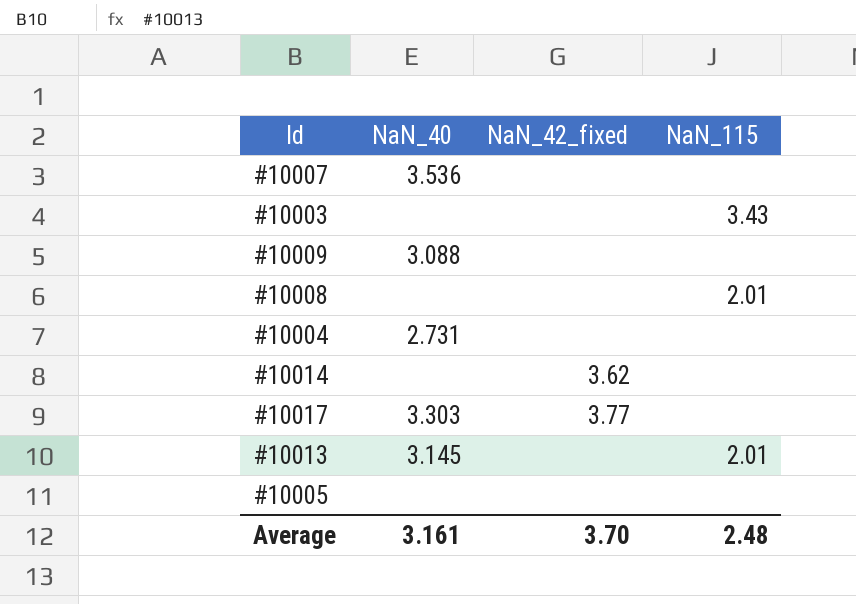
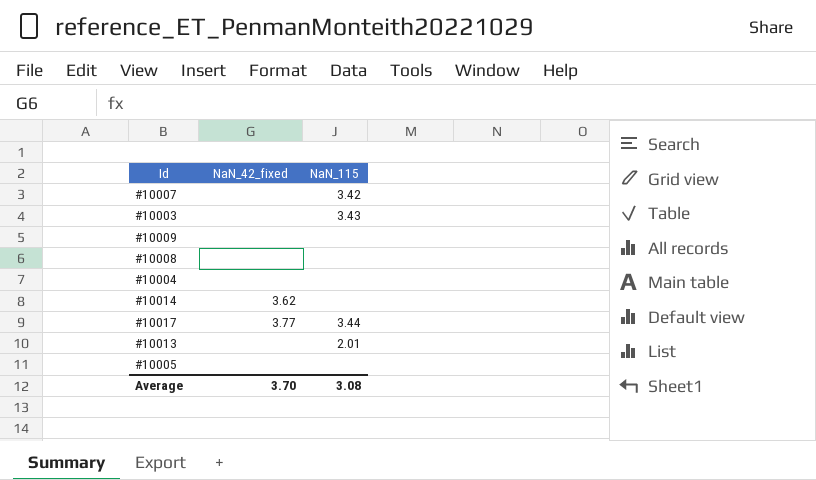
column NaN_40 | position: 2 -> none
#10007 | NaN_115: none -> 3.42
#10008 | NaN_115: 2.01 -> none
#10017 | NaN_115: none -> 3.44
Average | NaN_115: 2.48 -> 3.08

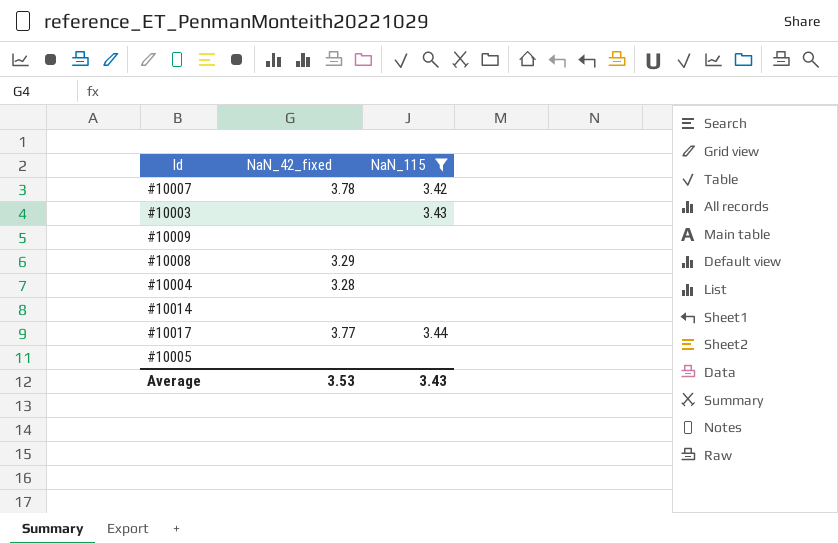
filter: none -> NaN_115 != 2.01
#10007 | NaN_42_fixed: none -> 3.78
#10008 | NaN_42_fixed: none -> 3.29
#10004 | NaN_42_fixed: none -> 3.28
#10014 | NaN_42_fixed: 3.62 -> none
Average | NaN_42_fixed: 3.70 -> 3.53
Average | NaN_115: 3.08 -> 3.43

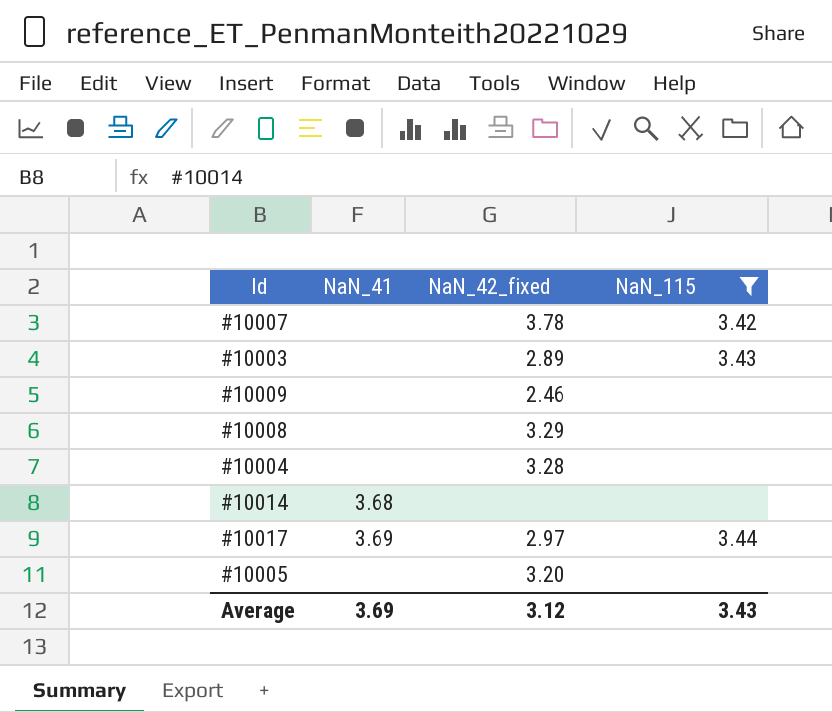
column NaN_41 | position: none -> 2
#10003 | NaN_42_fixed: none -> 2.89
#10009 | NaN_42_fixed: none -> 2.46
#10017 | NaN_42_fixed: 3.77 -> 2.97
#10005 | NaN_42_fixed: none -> 3.20
Average | NaN_42_fixed: 3.53 -> 3.12

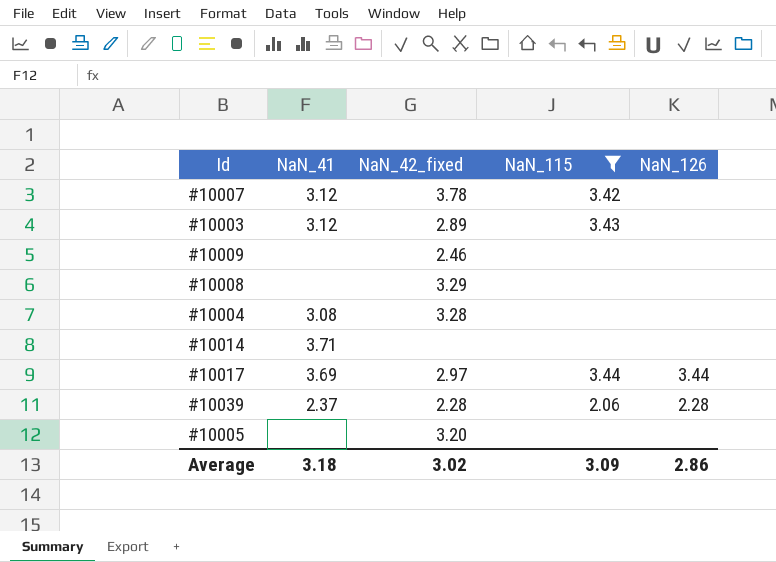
column NaN_126 | position: none -> 5
#10007 | NaN_41: none -> 3.12
#10003 | NaN_41: none -> 3.12
#10004 | NaN_41: none -> 3.08
#10014 | NaN_41: 3.68 -> 3.71
row #10039: none -> 2.37 | 2.28 | 2.06 | 2.28
Average | NaN_41: 3.69 -> 3.18
Average | NaN_42_fixed: 3.12 -> 3.02
Average | NaN_115: 3.43 -> 3.09

